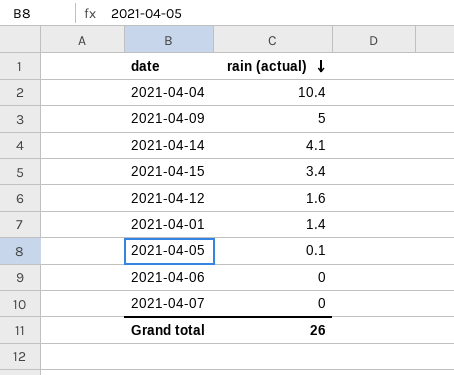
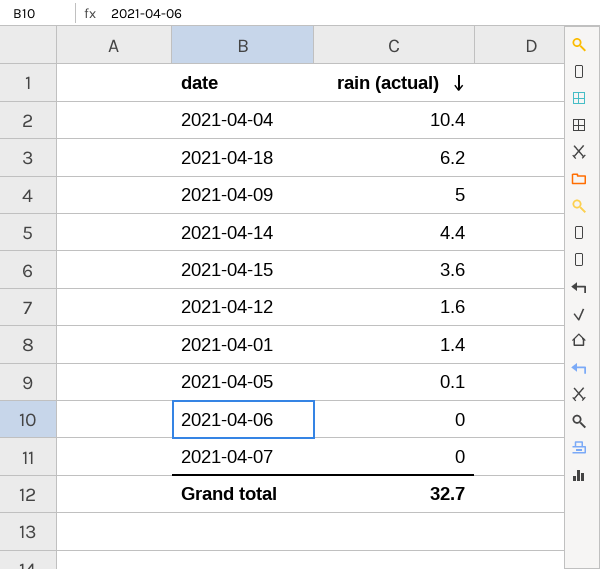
row 2021-04-18: none -> 6.2
2021-04-14 | rain (actual): 4.1 -> 4.4
2021-04-15 | rain (actual): 3.4 -> 3.6
Grand total | rain (actual): 26 -> 32.7

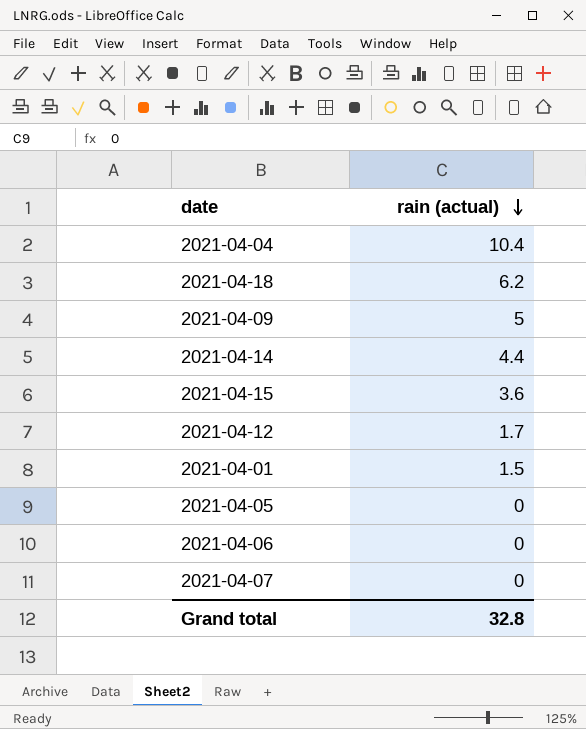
2021-04-12 | rain (actual): 1.6 -> 1.7
2021-04-01 | rain (actual): 1.4 -> 1.5
2021-04-05 | rain (actual): 0.1 -> 0
Grand total | rain (actual): 32.7 -> 32.8

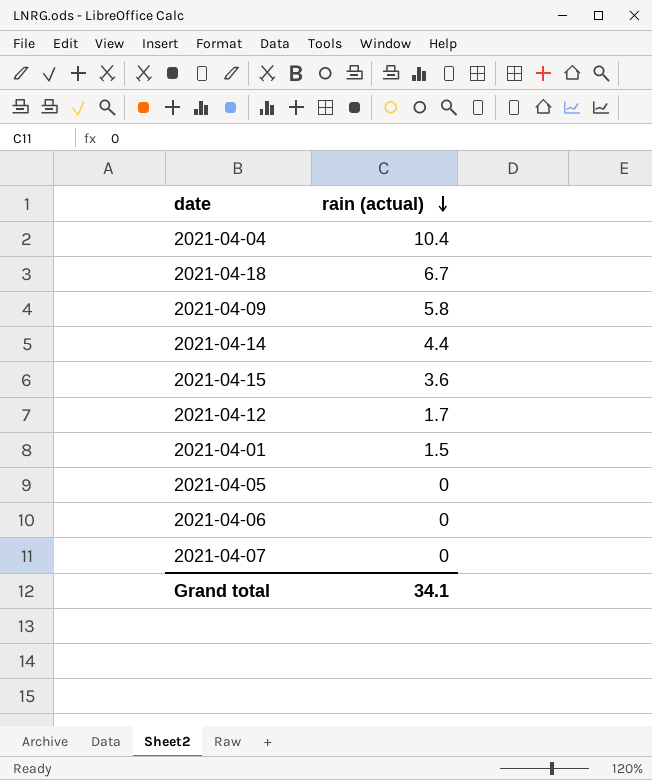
2021-04-18 | rain (actual): 6.2 -> 6.7
2021-04-09 | rain (actual): 5 -> 5.8
Grand total | rain (actual): 32.8 -> 34.1

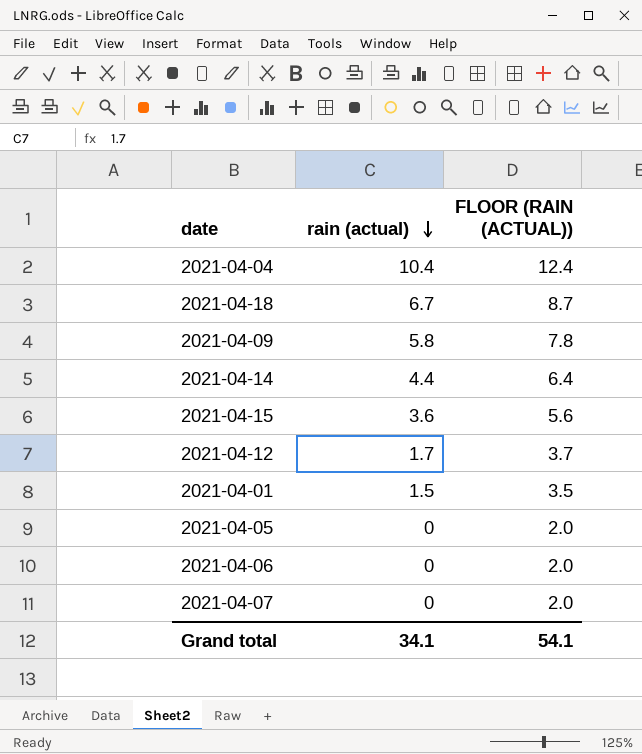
column FLOOR (RAIN (ACTUAL)) | formula: none -> [rain (actual)] + 2

